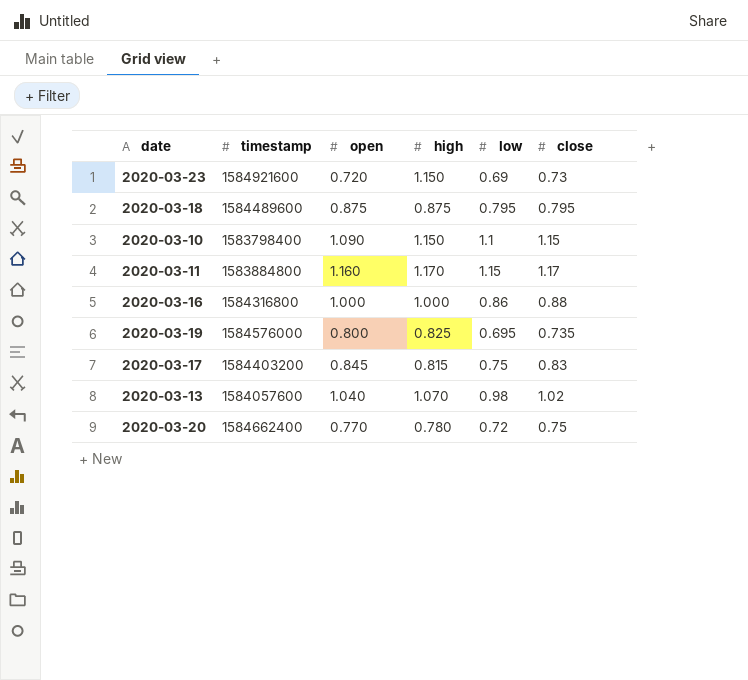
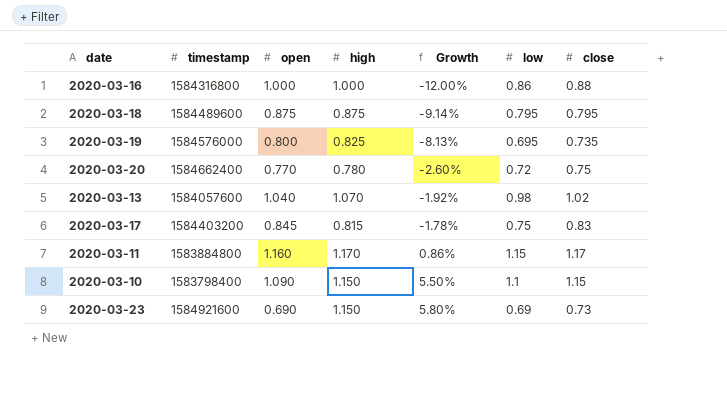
row order: none -> Growth ascending
column Growth | formula: none -> ([close] - [open]) / [open]
2020-03-23 | open: 0.720 -> 0.690

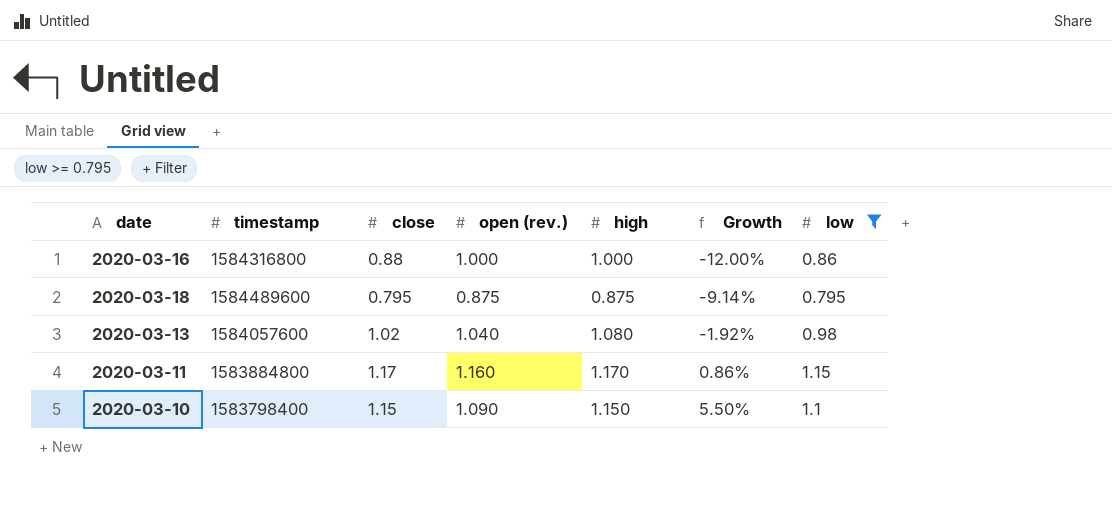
filter: none -> low >= 0.795
column close | position: 7 -> 3
column name: open -> open (rev.)
2020-03-13 | high: 1.070 -> 1.080

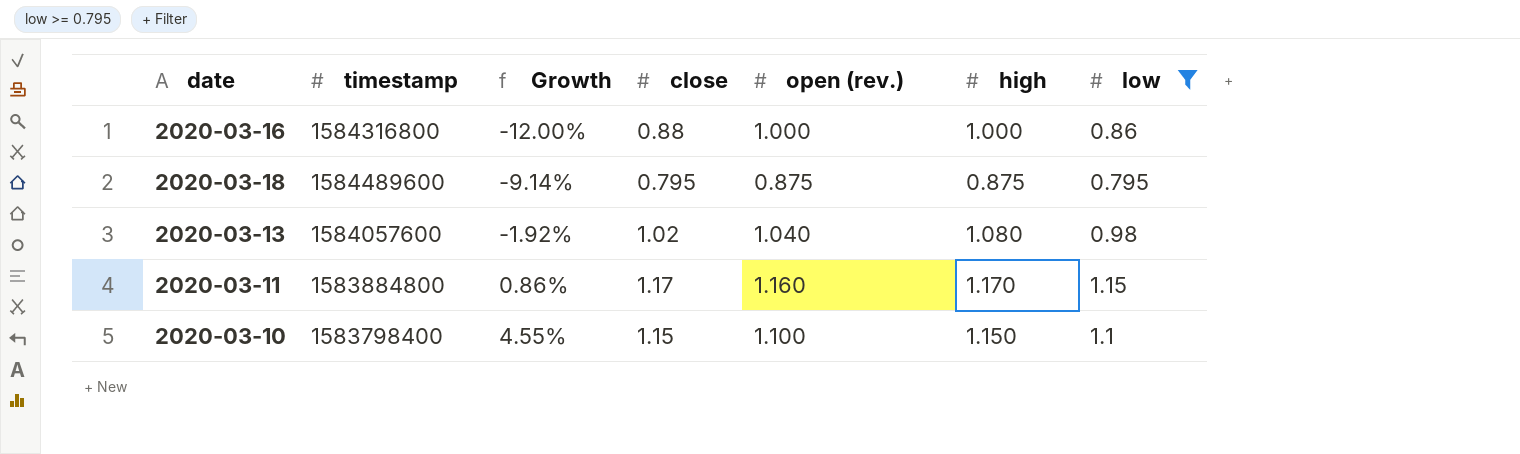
column Growth | position: 6 -> 3
2020-03-10 | Growth: 5.50% -> 4.55%
2020-03-10 | open (rev.): 1.090 -> 1.100

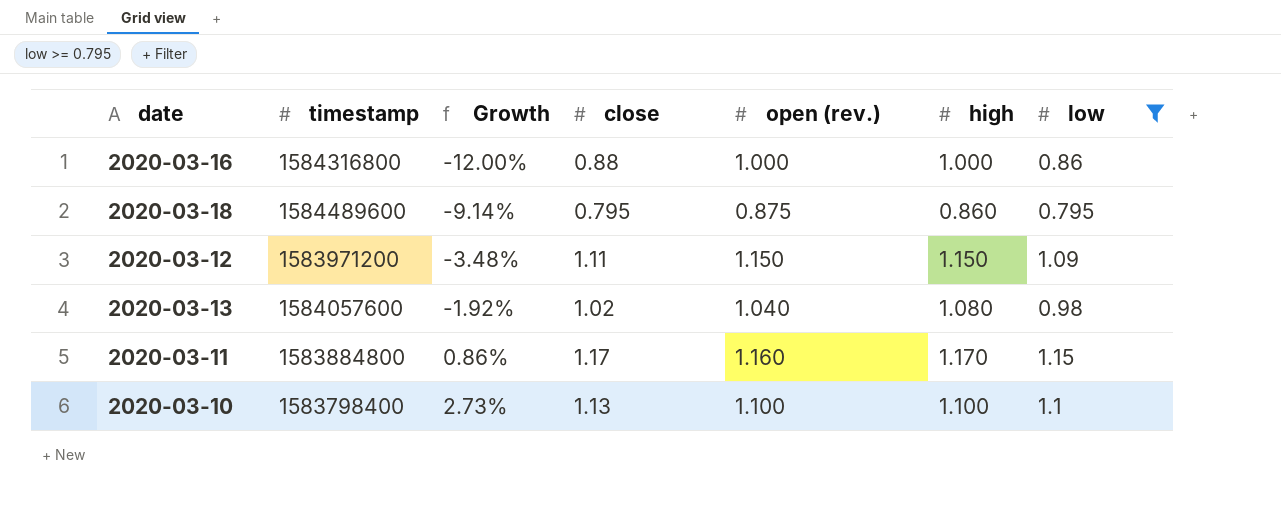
2020-03-18 | high: 0.875 -> 0.860
row 2020-03-12: none -> 1583971200 | -3.48% | 1.11 | 1.150 | 1.150 | 1.09
2020-03-10 | Growth: 4.55% -> 2.73%
2020-03-10 | close: 1.15 -> 1.13
2020-03-10 | high: 1.150 -> 1.100

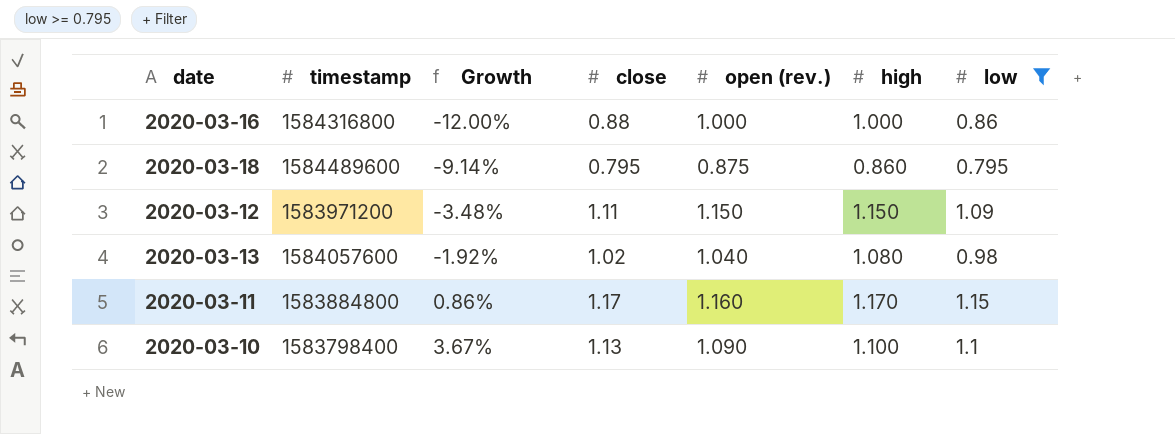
2020-03-10 | Growth: 2.73% -> 3.67%
2020-03-10 | open (rev.): 1.100 -> 1.090

